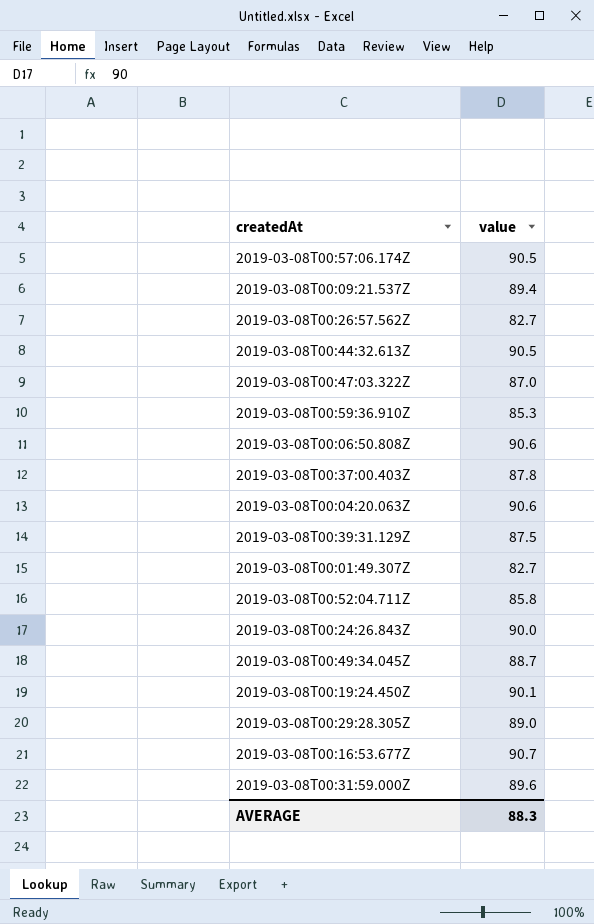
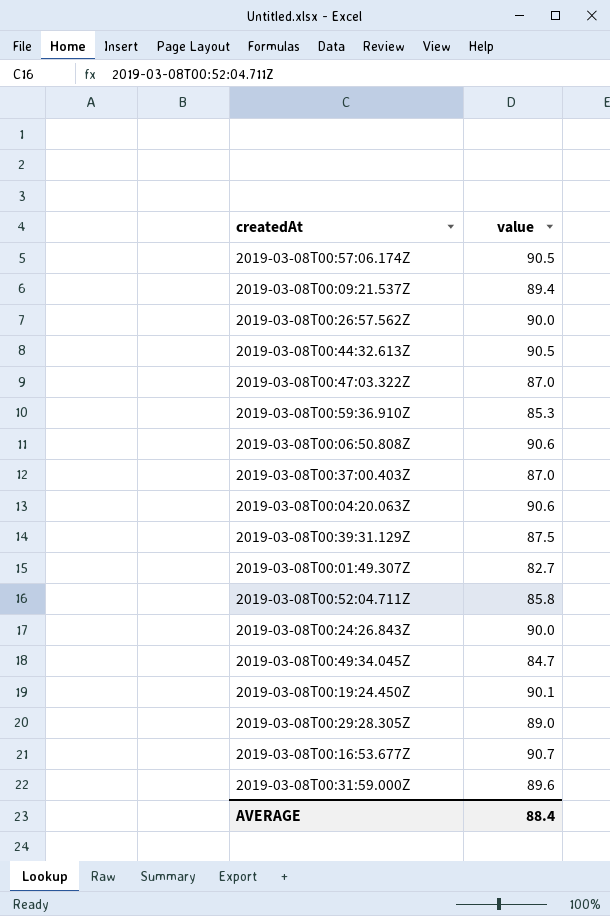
2019-03-08T00:26:57.562Z | value: 82.7 -> 90.0
2019-03-08T00:37:00.403Z | value: 87.8 -> 87.0
2019-03-08T00:49:34.045Z | value: 88.7 -> 84.7
AVERAGE | value: 88.3 -> 88.4

